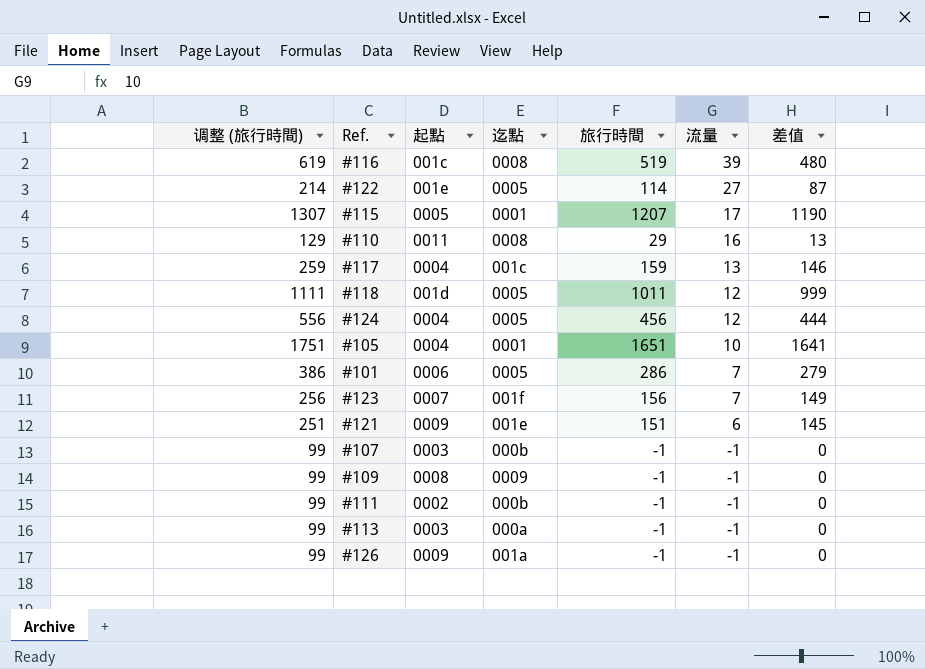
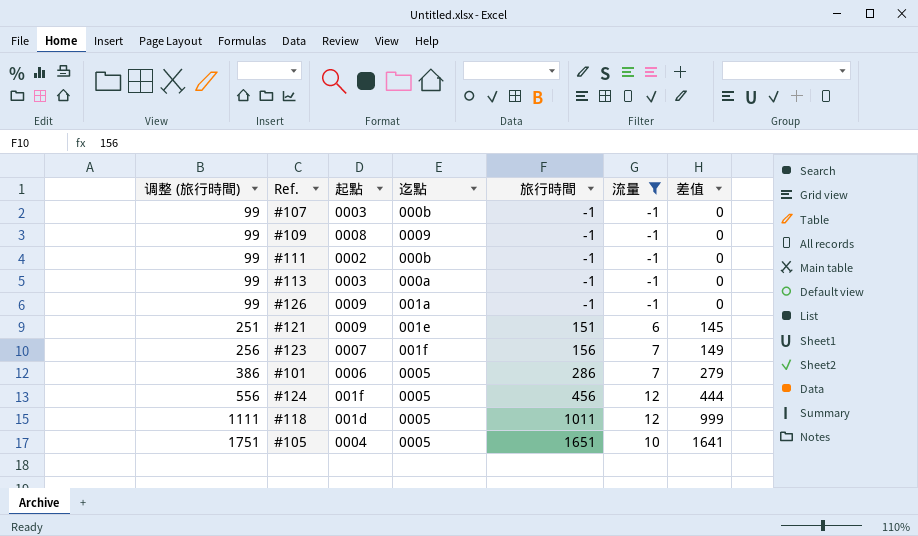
filter: none -> 流量 <= 12
row order: 流量 descending -> 调整 (旅行時間) ascending
#124 | 起點: 0004 -> 001f
#105 | 迄點: 0001 -> 0005

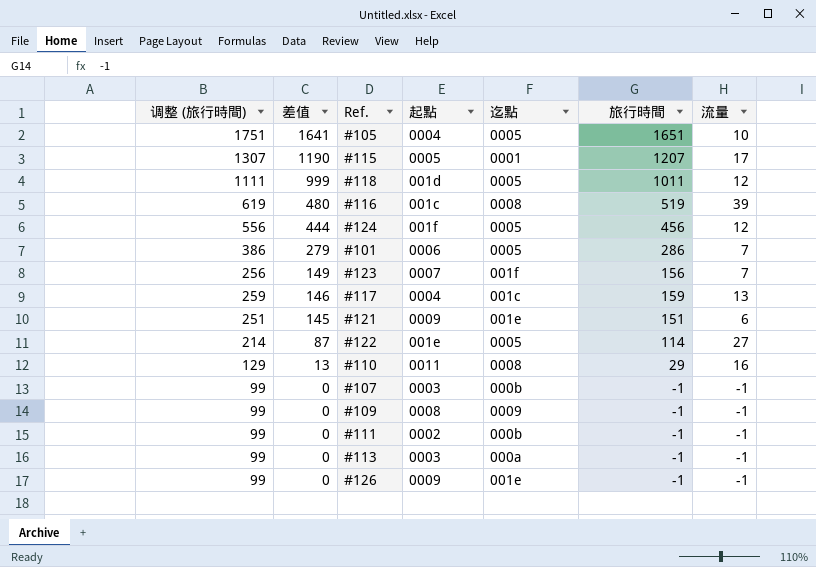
filter: 流量 <= 12 -> none
row order: 调整 (旅行時間) ascending -> 差值 descending
column 差值 | position: 7 -> 2
#126 | 迄點: 001a -> 001e

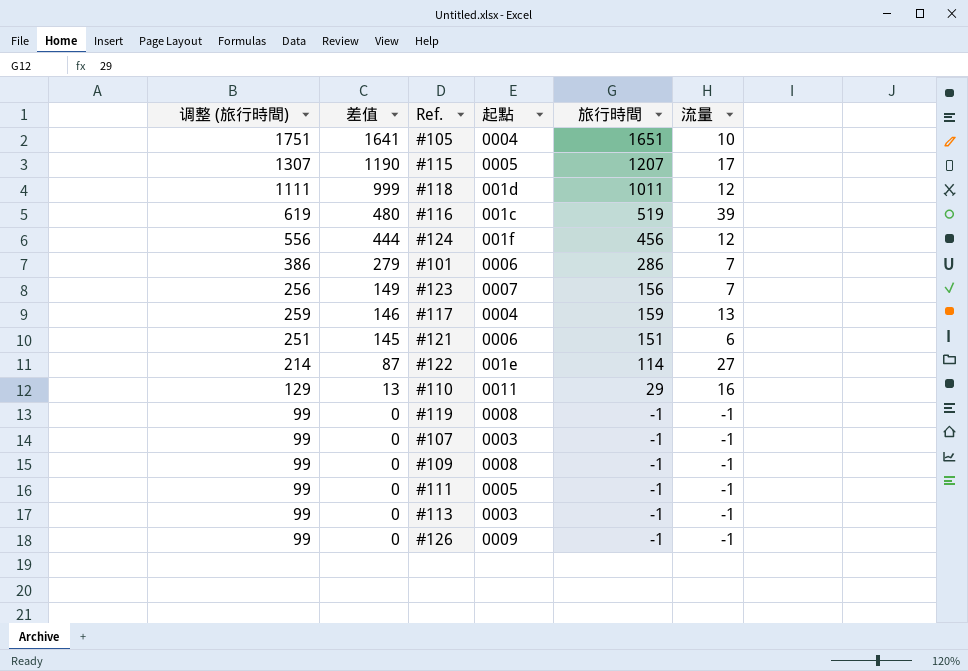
column 迄點 | position: 5 -> none
#121 | 起點: 0009 -> 0006
row #119: none -> 99 | 0 | 0008 | -1 | -1
#111 | 起點: 0002 -> 0005

